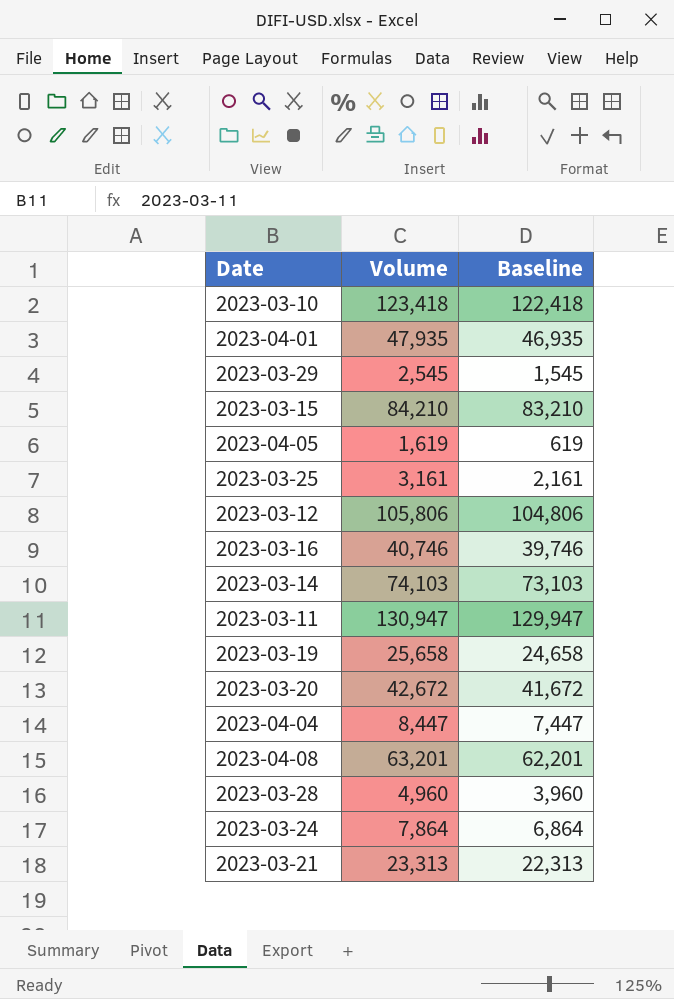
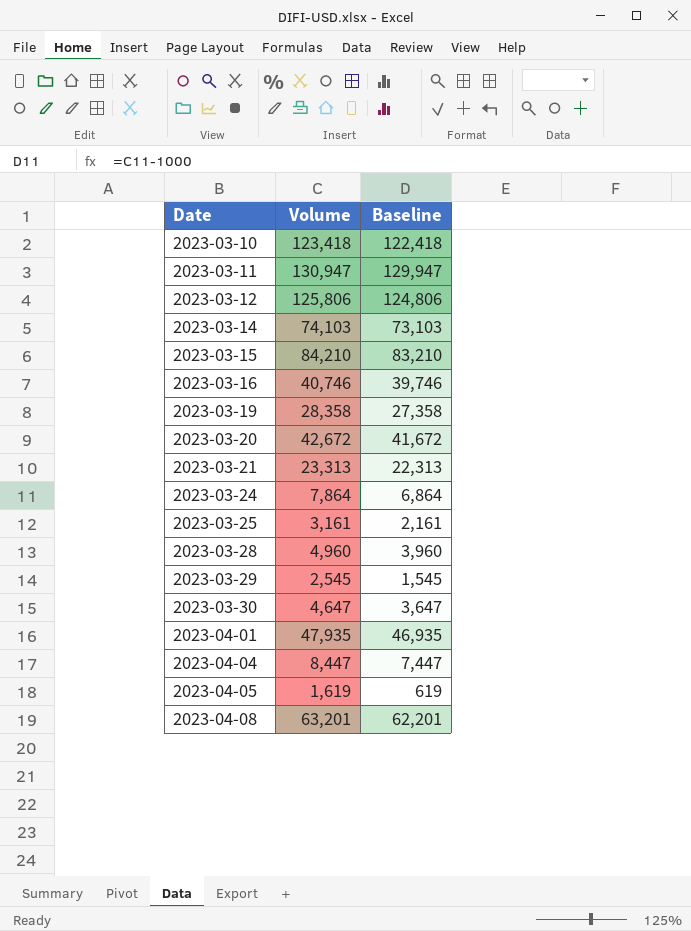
row order: none -> Date ascending
2023-03-12 | Volume: 105,806 -> 125,806
2023-03-12 | Baseline: 104,806 -> 124,806
2023-03-19 | Volume: 25,658 -> 28,358
2023-03-19 | Baseline: 24,658 -> 27,358
row 2023-03-30: none -> 4,647 | 3,647

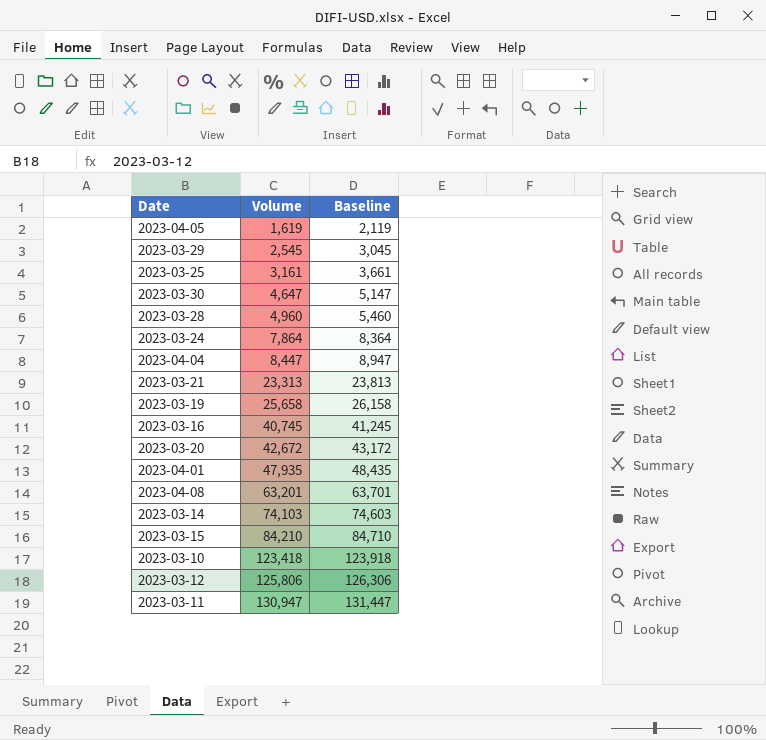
row order: Date ascending -> Volume ascending
column Baseline | formula: [Volume] - 1000 -> [Volume] + 500
2023-03-19 | Volume: 28,358 -> 25,658
2023-03-16 | Volume: 40,746 -> 40,745

